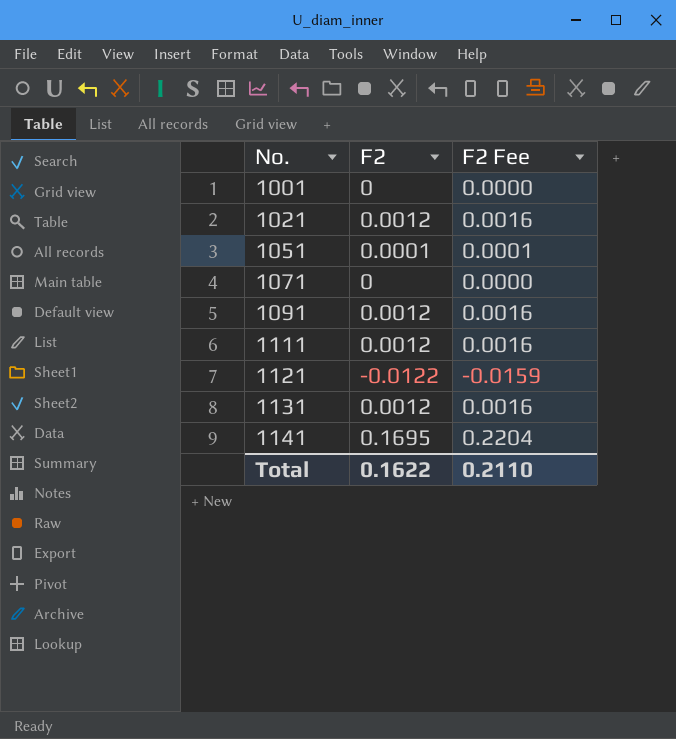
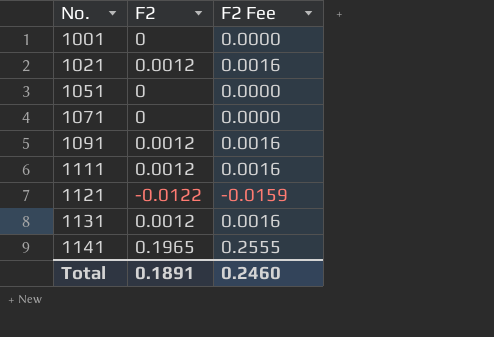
1051 | F2: 0.0001 -> 0
1051 | F2 Fee: 0.0001 -> 0.0000
1141 | F2: 0.1695 -> 0.1965
1141 | F2 Fee: 0.2204 -> 0.2555
Total | F2: 0.1622 -> 0.1891
Total | F2 Fee: 0.2110 -> 0.2460

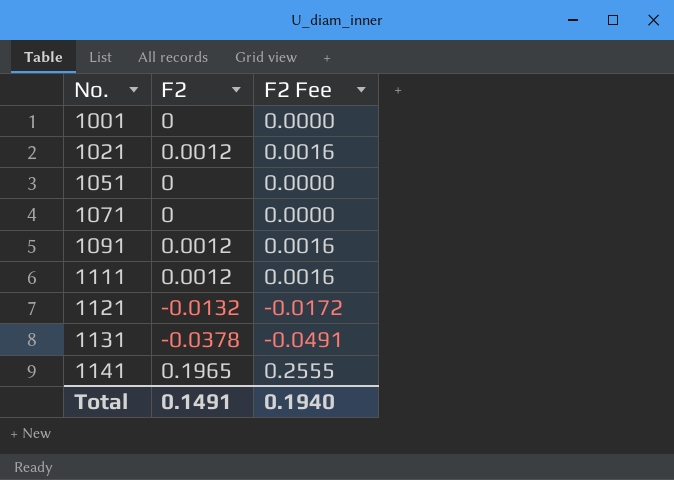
1121 | F2: -0.0122 -> -0.0132
1121 | F2 Fee: -0.0159 -> -0.0172
1131 | F2: 0.0012 -> -0.0378
1131 | F2 Fee: 0.0016 -> -0.0491
Total | F2: 0.1891 -> 0.1491
Total | F2 Fee: 0.2460 -> 0.1940

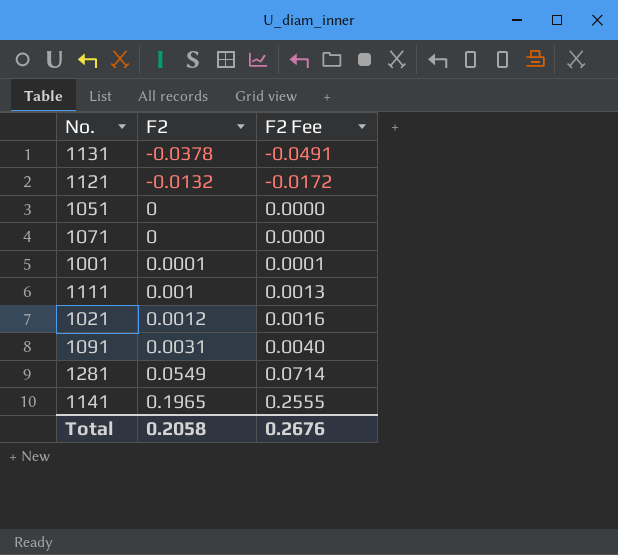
row order: No. ascending -> F2 ascending
1001 | F2: 0 -> 0.0001
1001 | F2 Fee: 0.0000 -> 0.0001
1111 | F2: 0.0012 -> 0.001
1111 | F2 Fee: 0.0016 -> 0.0013
1091 | F2: 0.0012 -> 0.0031
1091 | F2 Fee: 0.0016 -> 0.0040
row 1281: none -> 0.0549 | 0.0714
Total | F2: 0.1491 -> 0.2058
Total | F2 Fee: 0.1940 -> 0.2676

